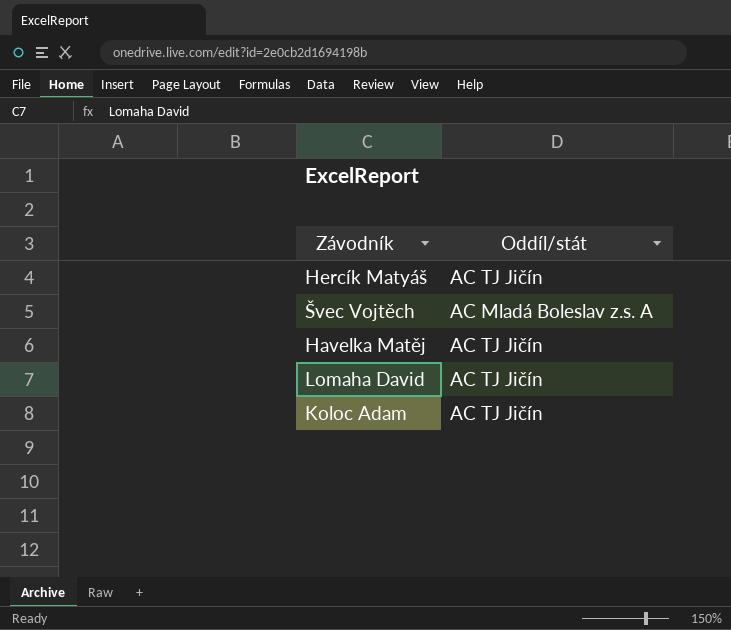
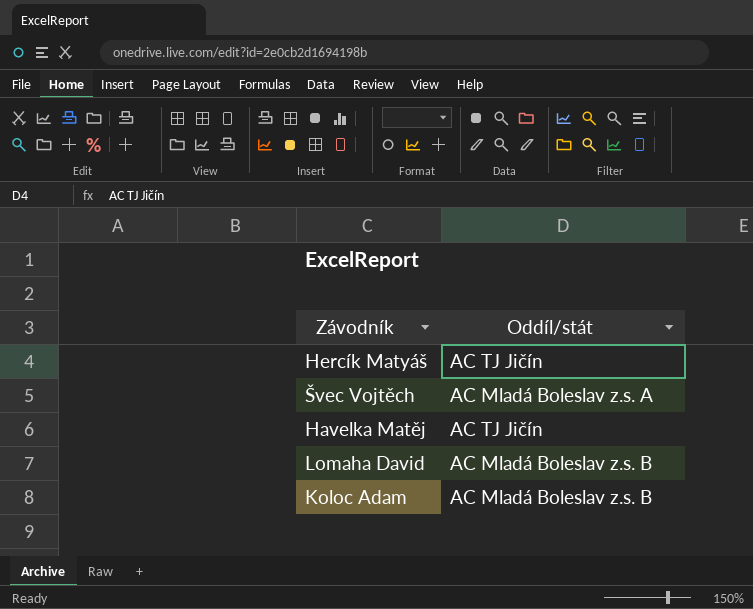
Lomaha David | Oddíl/stát: AC TJ Jičín -> AC Mladá Boleslav z.s. B
Koloc Adam | Oddíl/stát: AC TJ Jičín -> AC Mladá Boleslav z.s. B

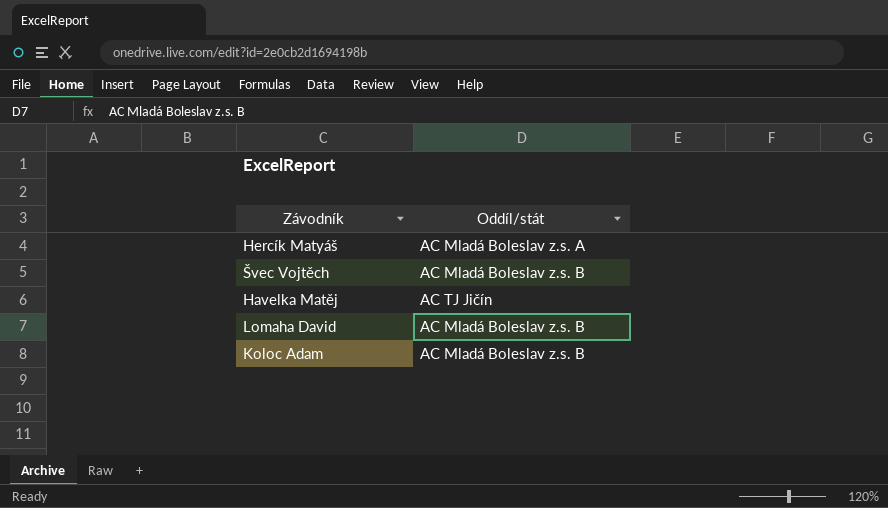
Hercík Matyáš | Oddíl/stát: AC TJ Jičín -> AC Mladá Boleslav z.s. A
Švec Vojtěch | Oddíl/stát: AC Mladá Boleslav z.s. A -> AC Mladá Boleslav z.s. B

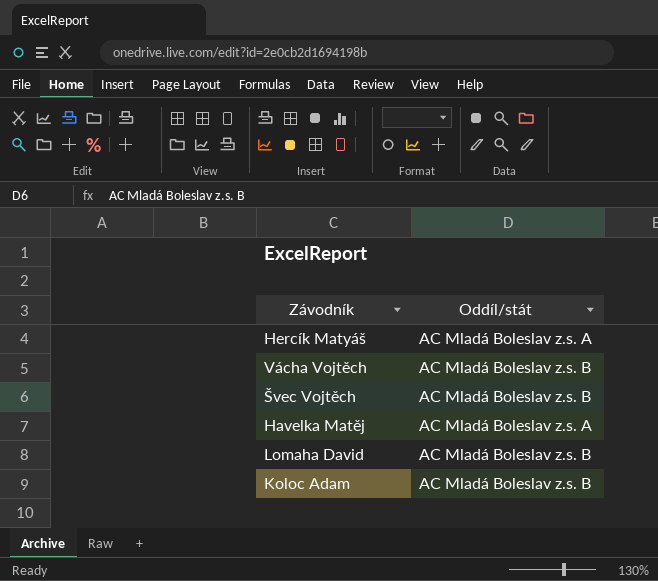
row Vácha Vojtěch: none -> AC Mladá Boleslav z.s. B
Havelka Matěj | Oddíl/stát: AC TJ Jičín -> AC Mladá Boleslav z.s. A

